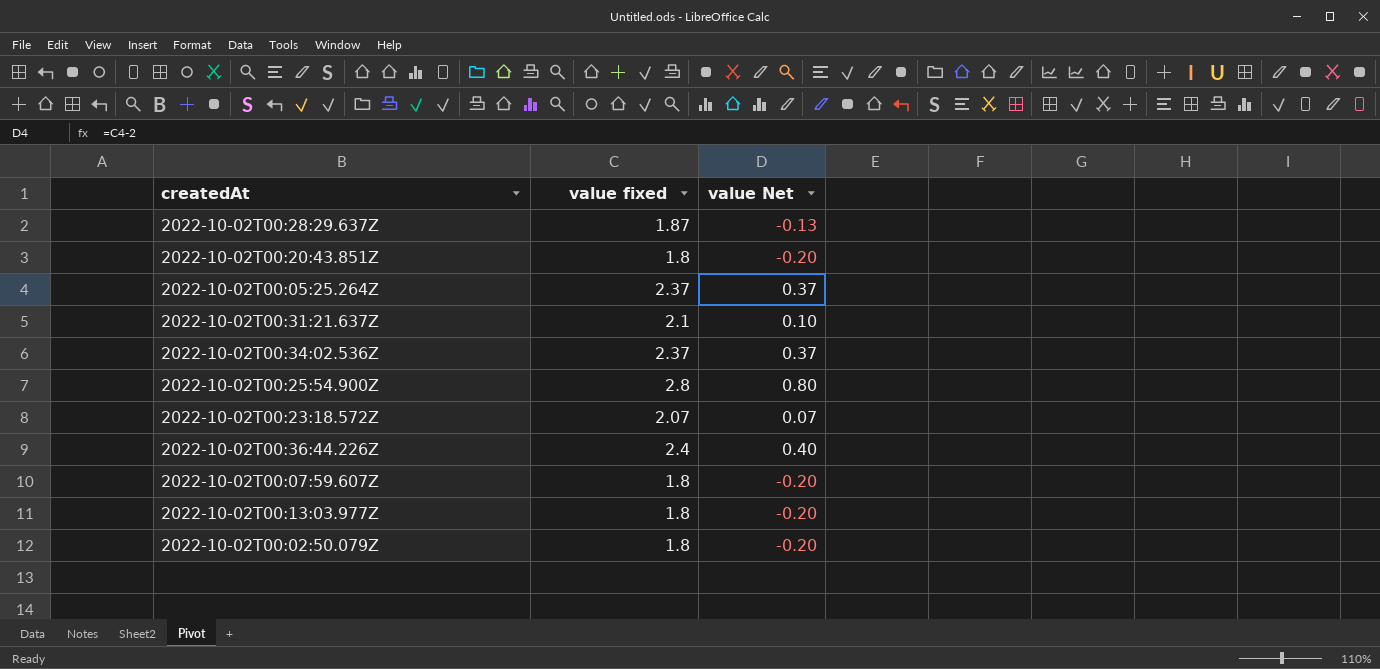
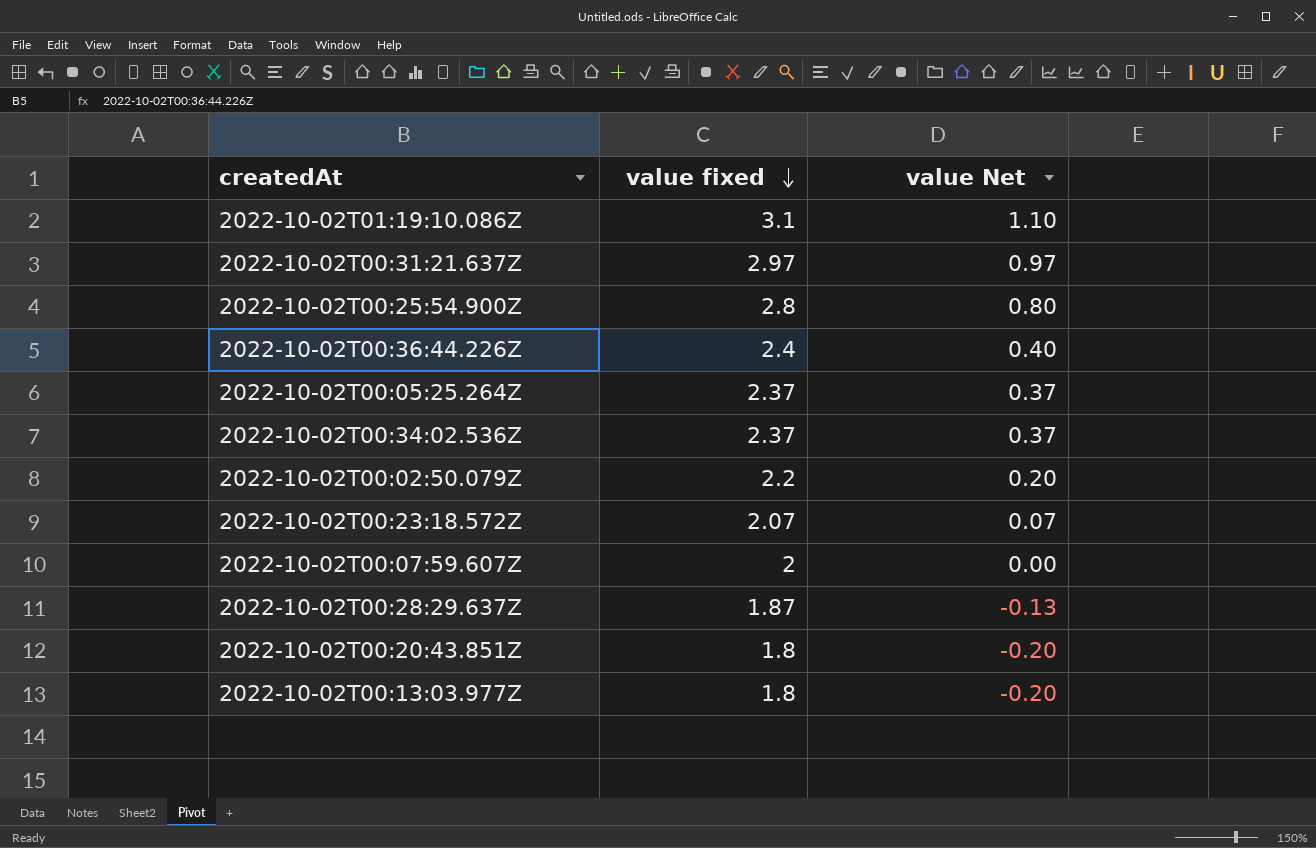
row order: none -> value fixed descending
row 2022-10-02T01:19:10.086Z: none -> 3.1 | 1.10
2022-10-02T00:31:21.637Z | value fixed: 2.1 -> 2.97
2022-10-02T00:31:21.637Z | value Net: 0.10 -> 0.97
2022-10-02T00:02:50.079Z | value fixed: 1.8 -> 2.2
2022-10-02T00:02:50.079Z | value Net: -0.20 -> 0.20
2022-10-02T00:07:59.607Z | value fixed: 1.8 -> 2
2022-10-02T00:07:59.607Z | value Net: -0.20 -> 0.00

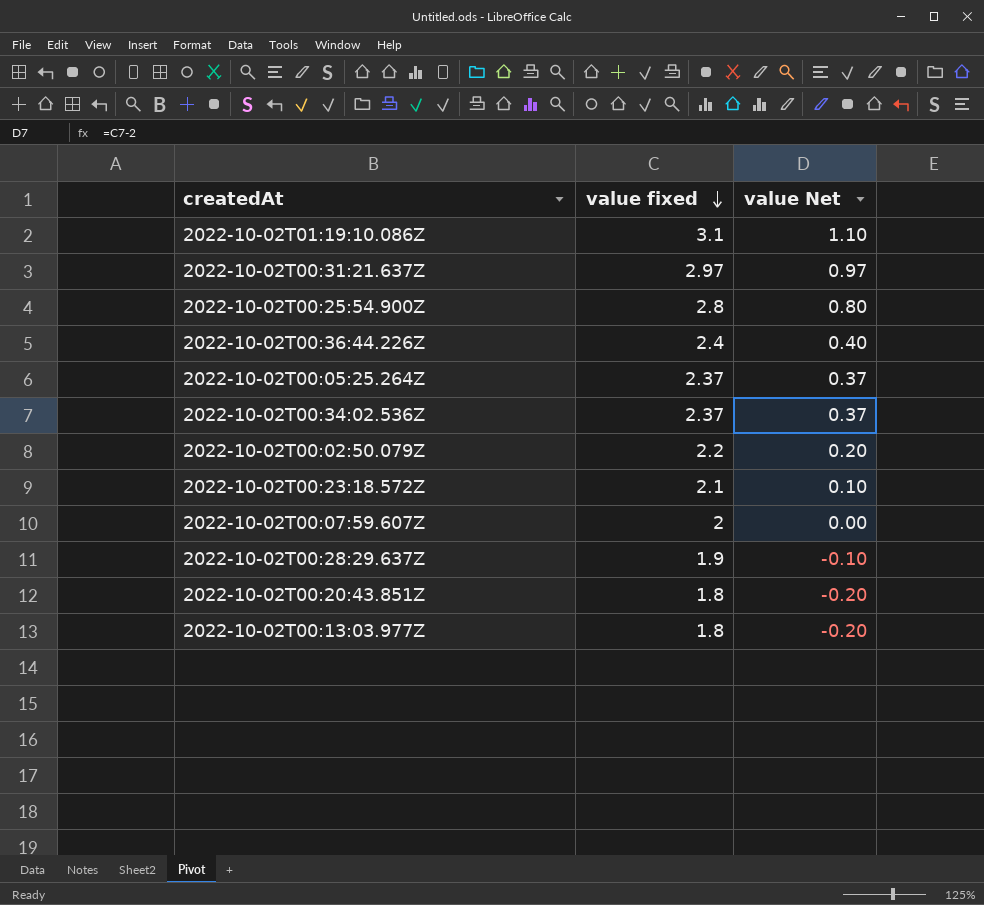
2022-10-02T00:23:18.572Z | value fixed: 2.07 -> 2.1
2022-10-02T00:23:18.572Z | value Net: 0.07 -> 0.10
2022-10-02T00:28:29.637Z | value fixed: 1.87 -> 1.9
2022-10-02T00:28:29.637Z | value Net: -0.13 -> -0.10

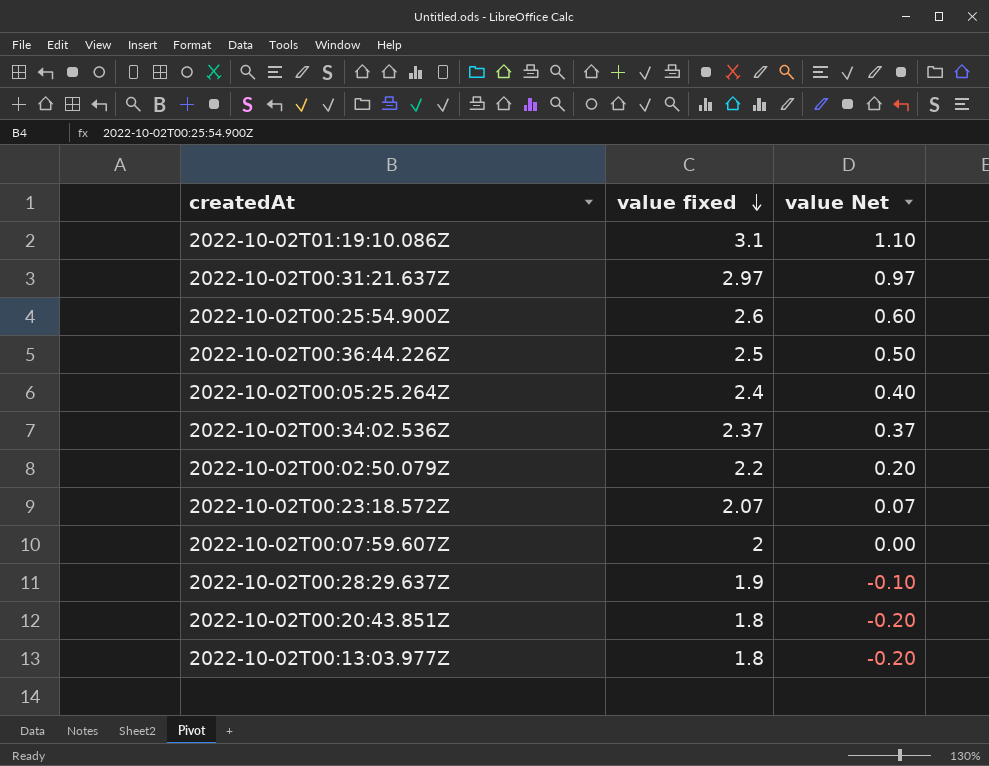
2022-10-02T00:25:54.900Z | value fixed: 2.8 -> 2.6
2022-10-02T00:25:54.900Z | value Net: 0.80 -> 0.60
2022-10-02T00:36:44.226Z | value fixed: 2.4 -> 2.5
2022-10-02T00:36:44.226Z | value Net: 0.40 -> 0.50
2022-10-02T00:05:25.264Z | value fixed: 2.37 -> 2.4
2022-10-02T00:05:25.264Z | value Net: 0.37 -> 0.40
2022-10-02T00:23:18.572Z | value fixed: 2.1 -> 2.07
2022-10-02T00:23:18.572Z | value Net: 0.10 -> 0.07

